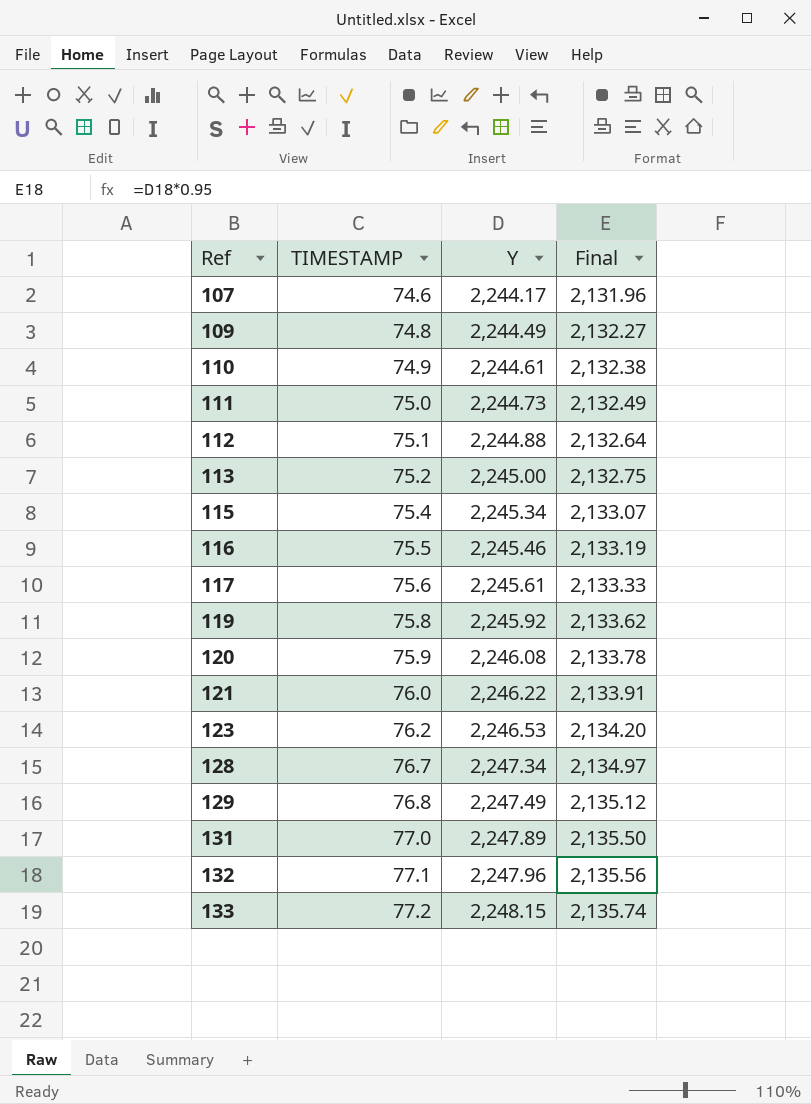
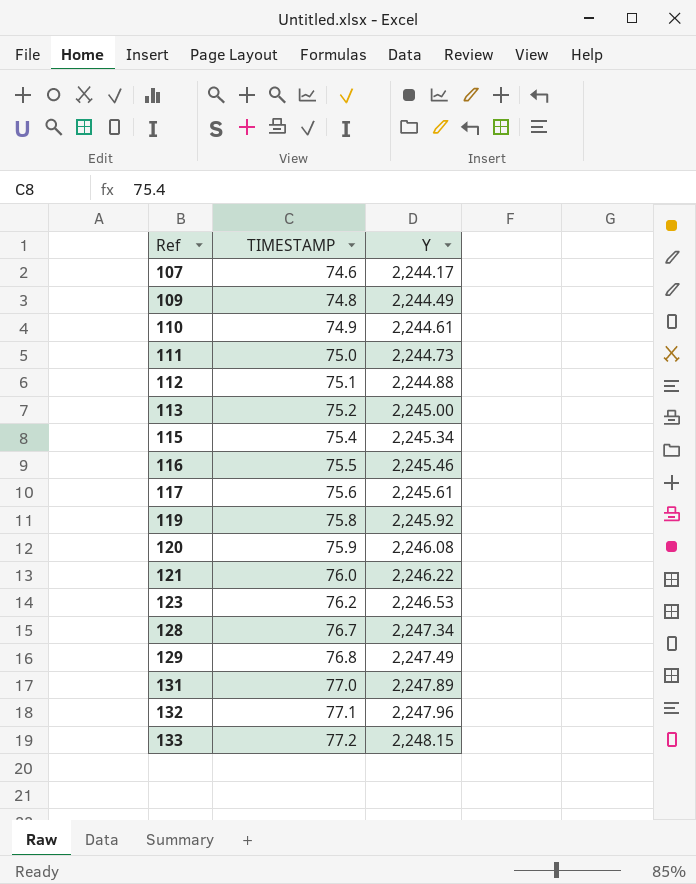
column Final | formula: [Y] * 0.95 -> none

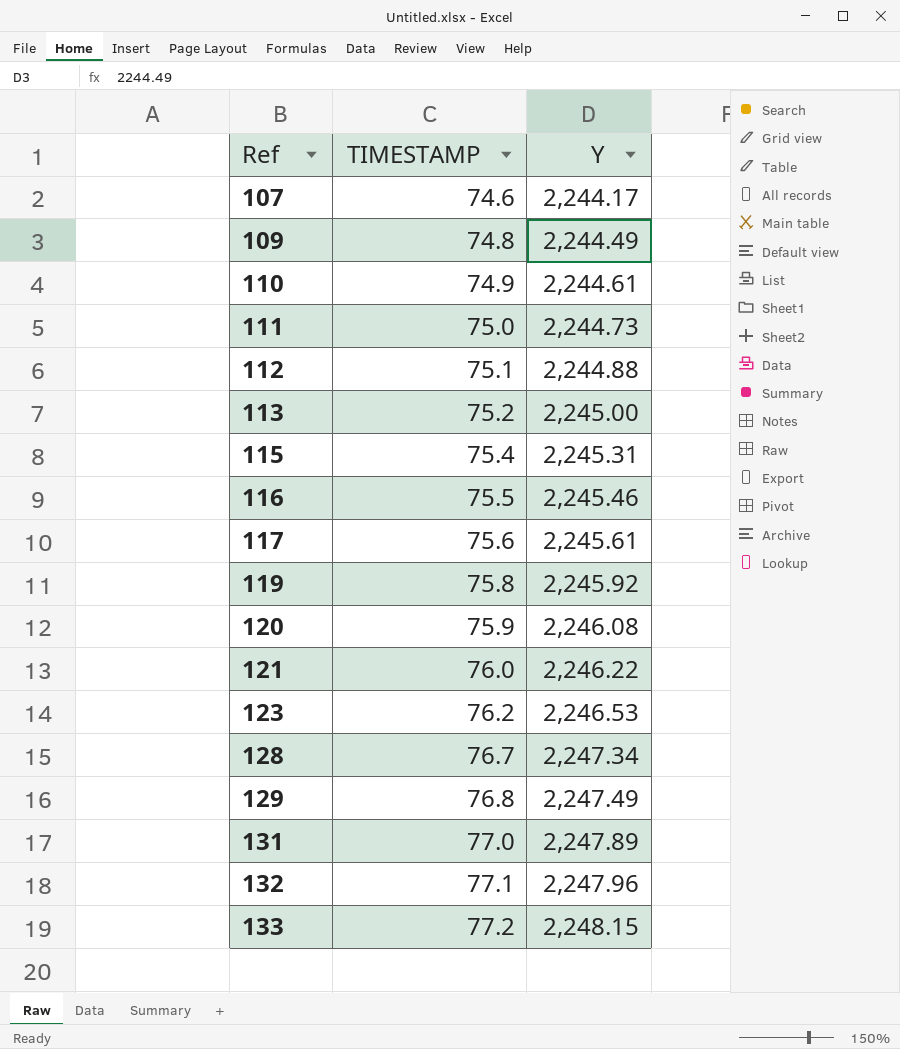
115 | Y: 2,245.34 -> 2,245.31

